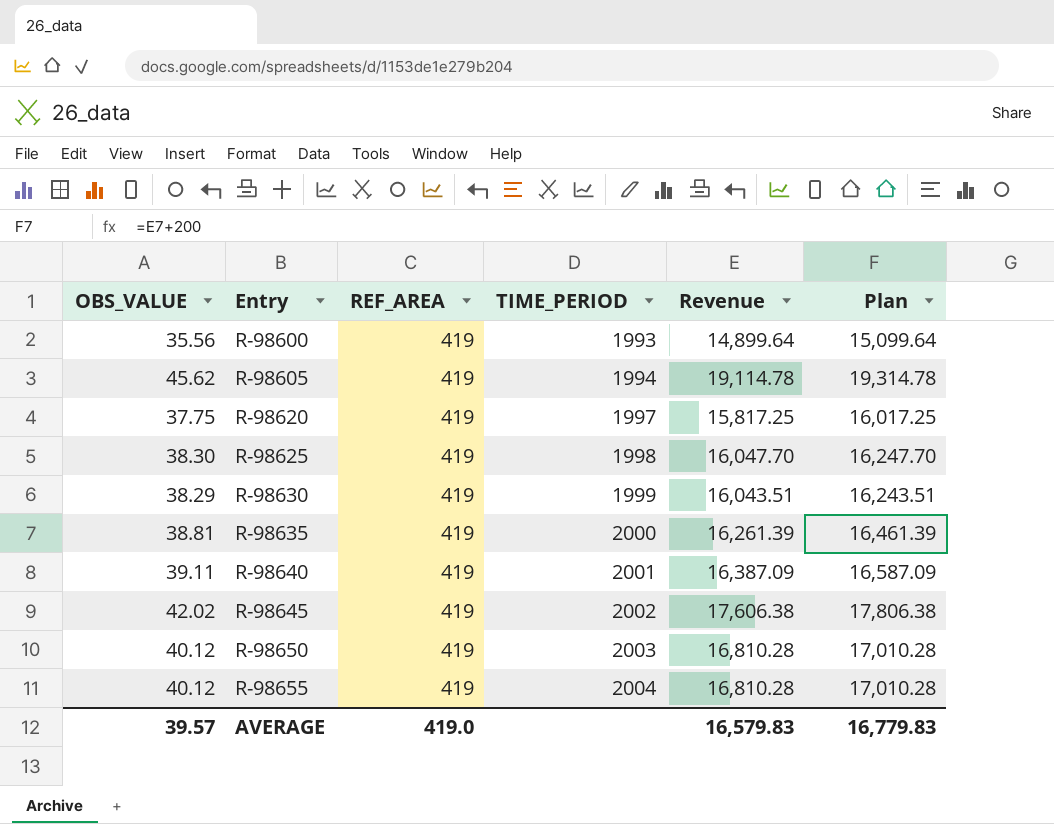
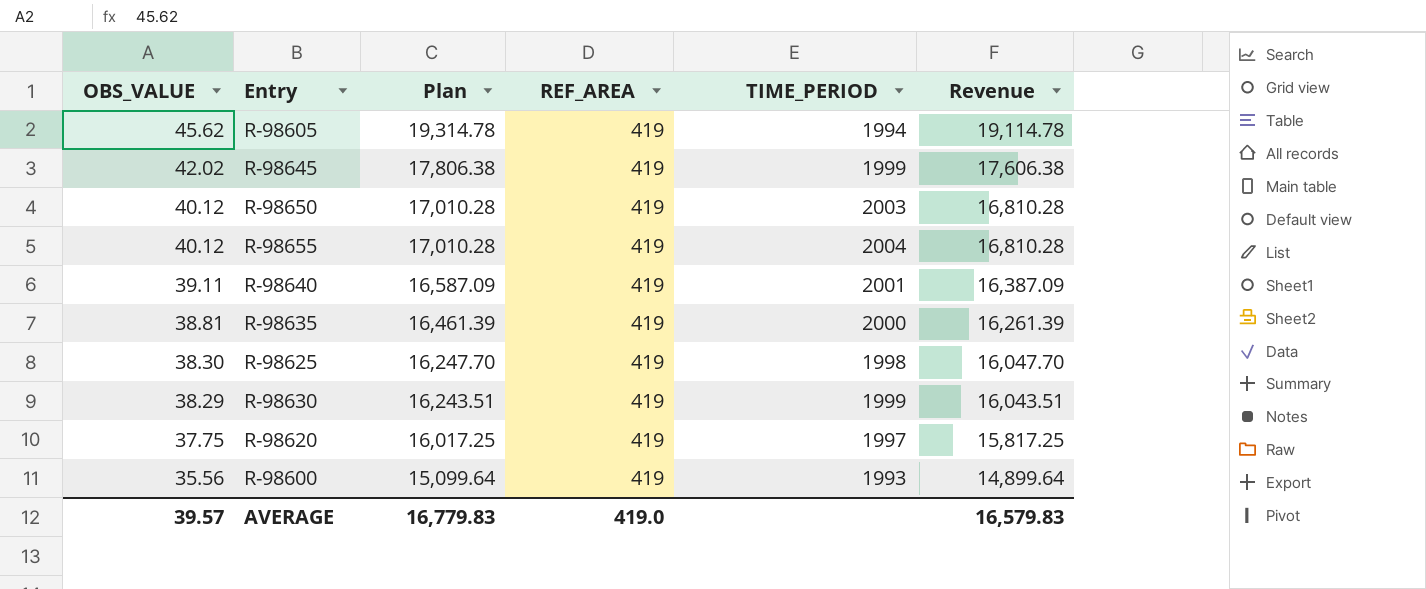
row order: Entry ascending -> OBS_VALUE descending
column Plan | position: 6 -> 3
R-98645 | TIME_PERIOD: 2002 -> 1999

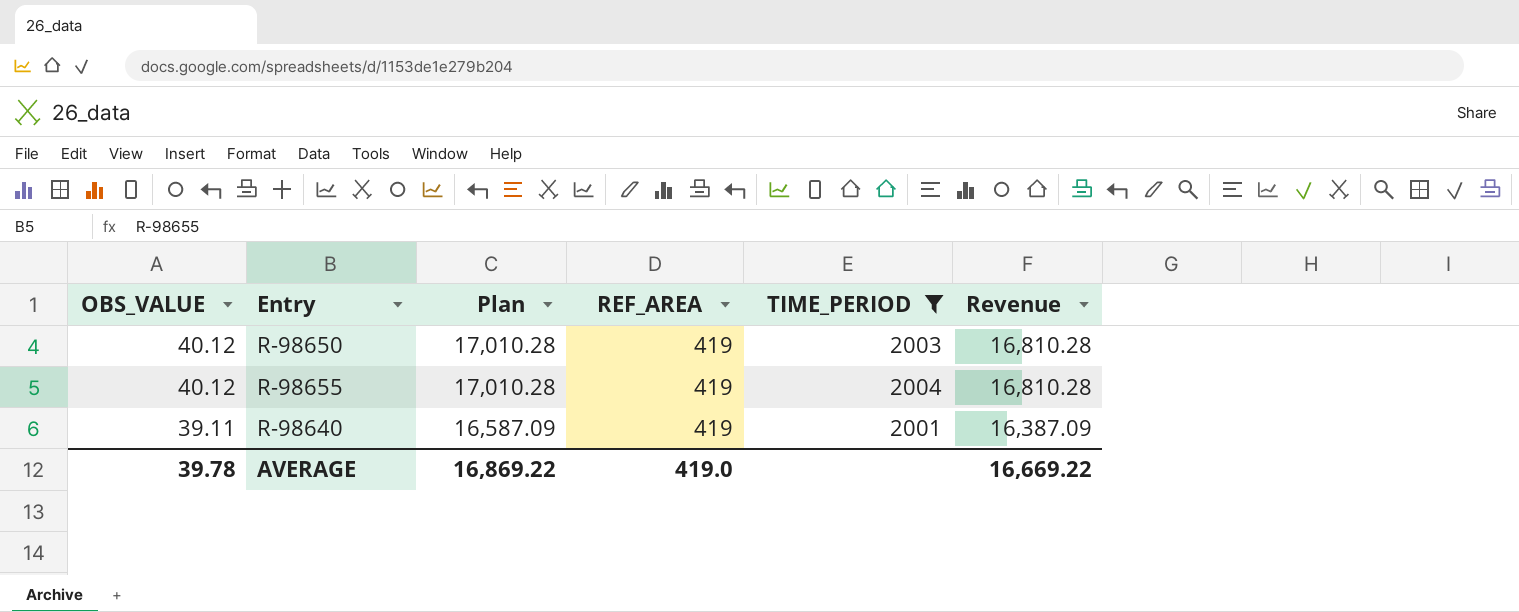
filter: none -> TIME_PERIOD >= 2001
AVERAGE | OBS_VALUE: 39.57 -> 39.78
AVERAGE | Plan: 16,779.83 -> 16,869.22
AVERAGE | Revenue: 16,579.83 -> 16,669.22

